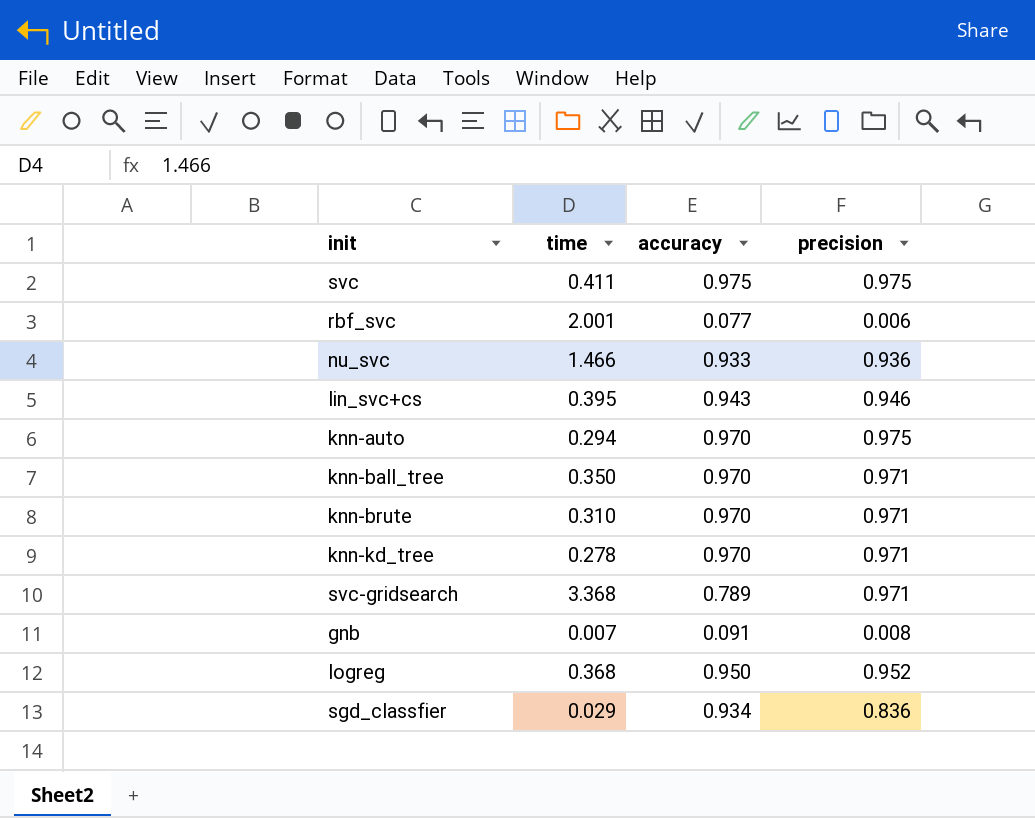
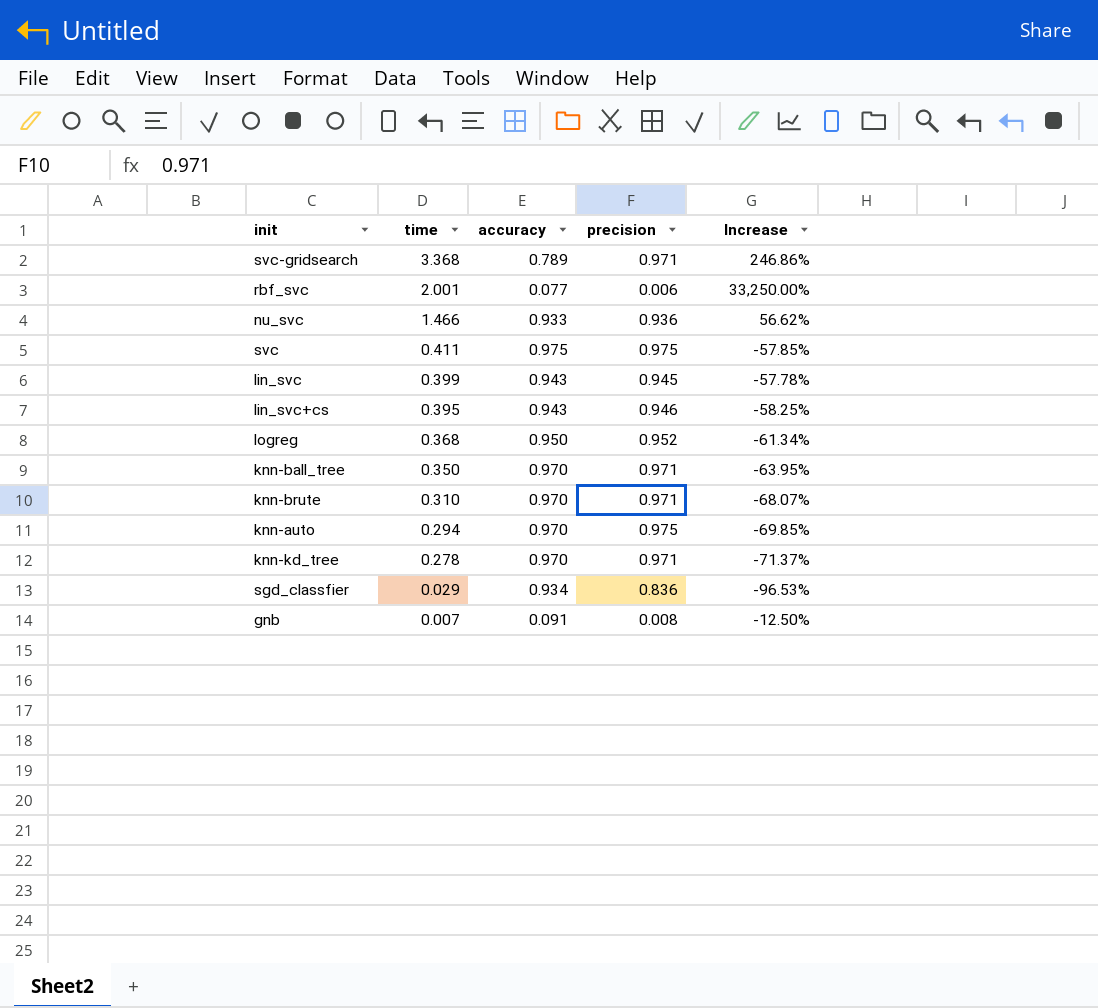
row order: none -> time descending
column Increase | formula: none -> ([time] - [precision]) / [precision]
row lin_svc: none -> 0.399 | 0.943 | 0.945 | -57.78%

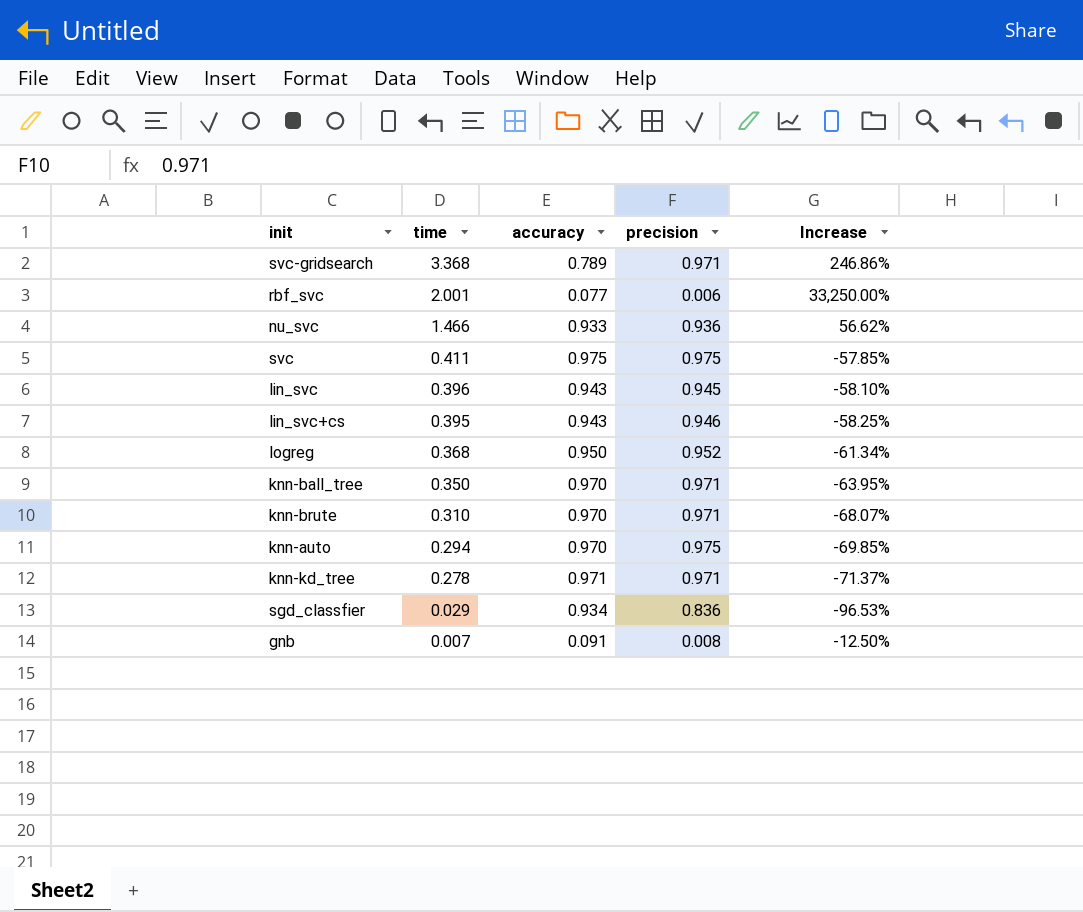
lin_svc | time: 0.399 -> 0.396
lin_svc | Increase: -57.78% -> -58.10%
knn-kd_tree | accuracy: 0.970 -> 0.971

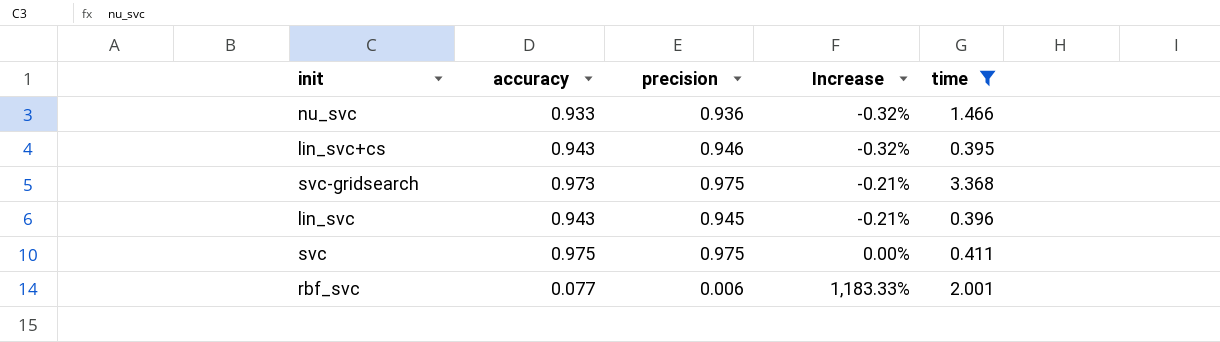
filter: none -> time >= 0.395
row order: time descending -> Increase ascending
column Increase | formula: ([time] - [precision]) / [precision] -> ([accuracy] - [precision]) / [precision]
column time | position: 2 -> 5
svc-gridsearch | accuracy: 0.789 -> 0.973
svc-gridsearch | precision: 0.971 -> 0.975

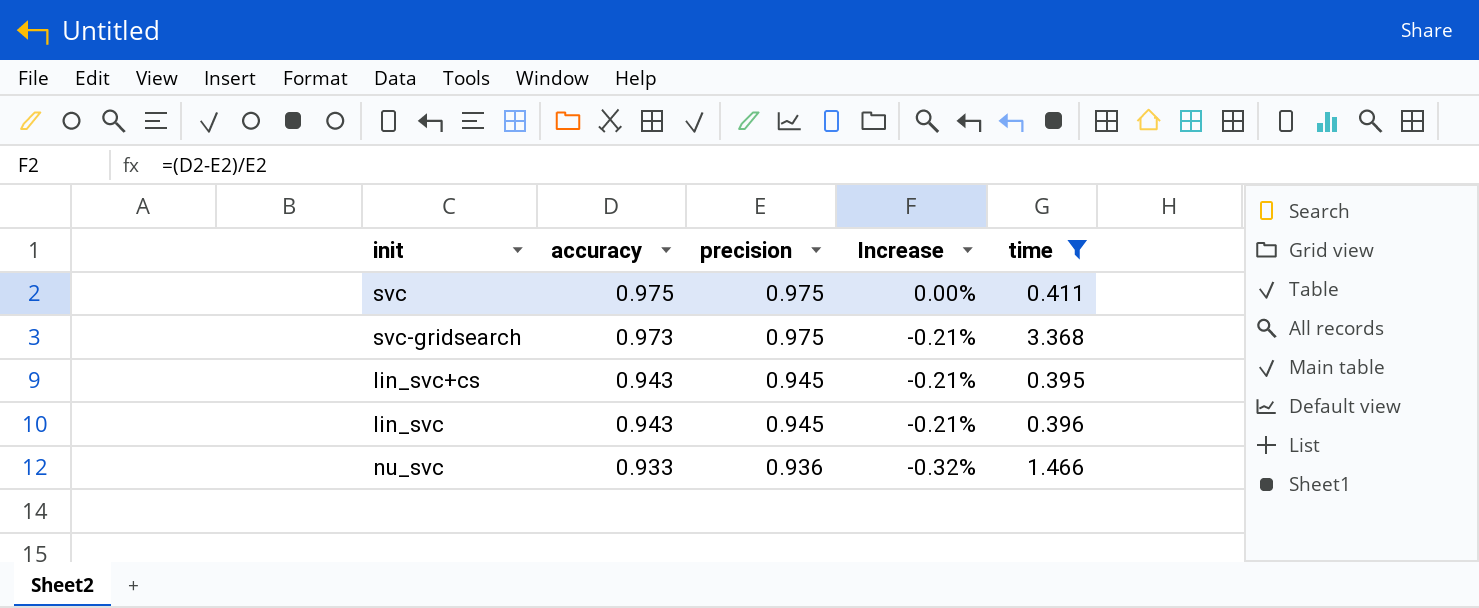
row order: Increase ascending -> accuracy descending
row rbf_svc: 0.077 | 0.006 | 1,183.33% | 2.001 -> none
lin_svc+cs | precision: 0.946 -> 0.945
lin_svc+cs | Increase: -0.32% -> -0.21%

